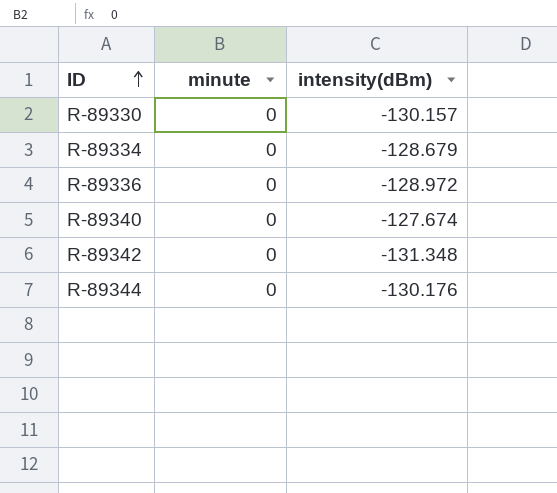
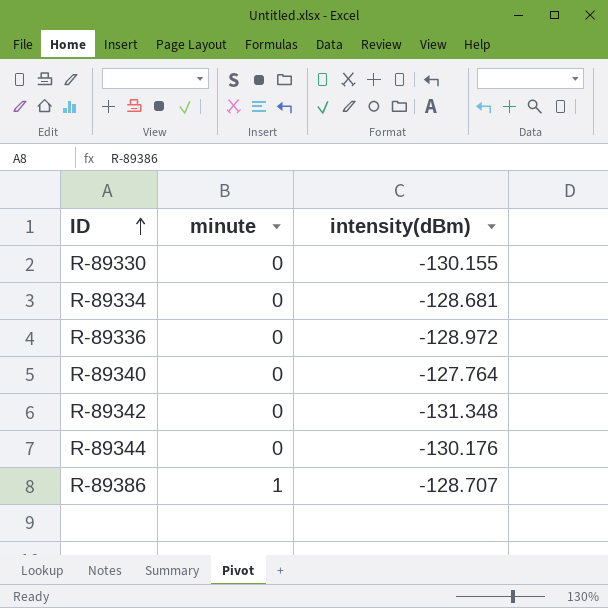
R-89330 | intensity(dBm): -130.157 -> -130.155
R-89334 | intensity(dBm): -128.679 -> -128.681
R-89340 | intensity(dBm): -127.674 -> -127.764
row R-89386: none -> 1 | -128.707

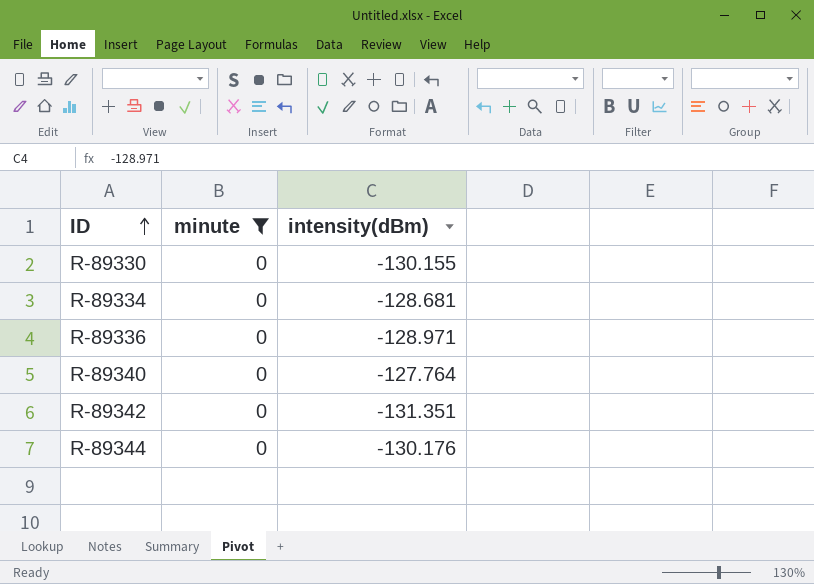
filter: none -> minute = 0
R-89336 | intensity(dBm): -128.972 -> -128.971
R-89342 | intensity(dBm): -131.348 -> -131.351

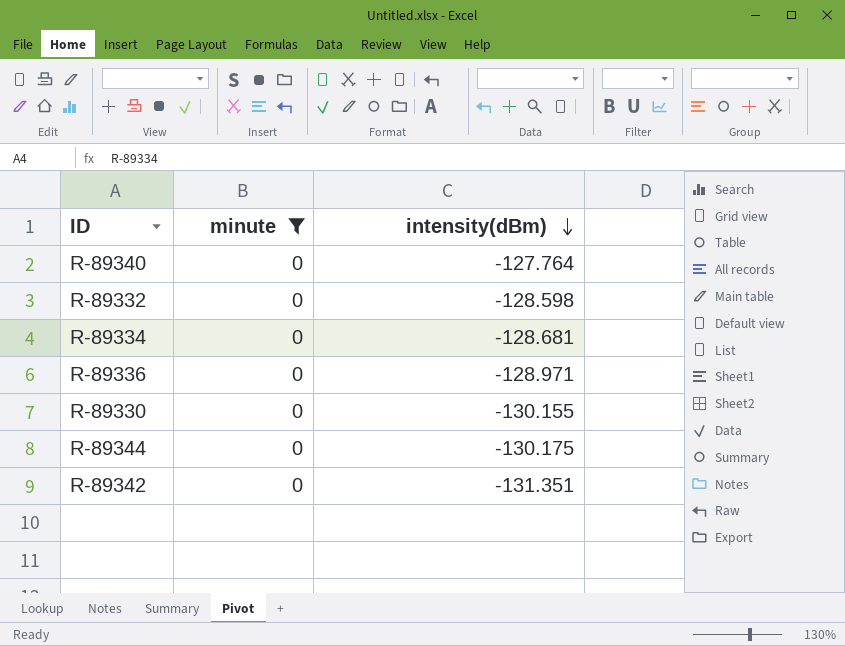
row order: ID ascending -> intensity(dBm) descending
row R-89332: none -> 0 | -128.598
R-89344 | intensity(dBm): -130.176 -> -130.175

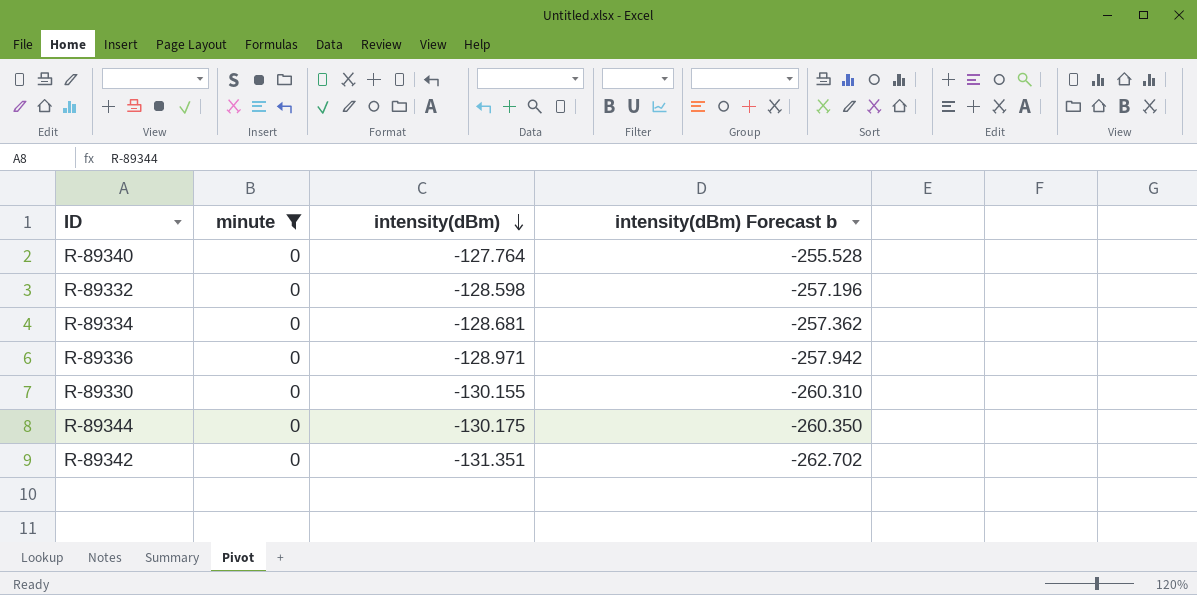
column intensity(dBm) Forecast b | formula: none -> [intensity(dBm)] * 2

